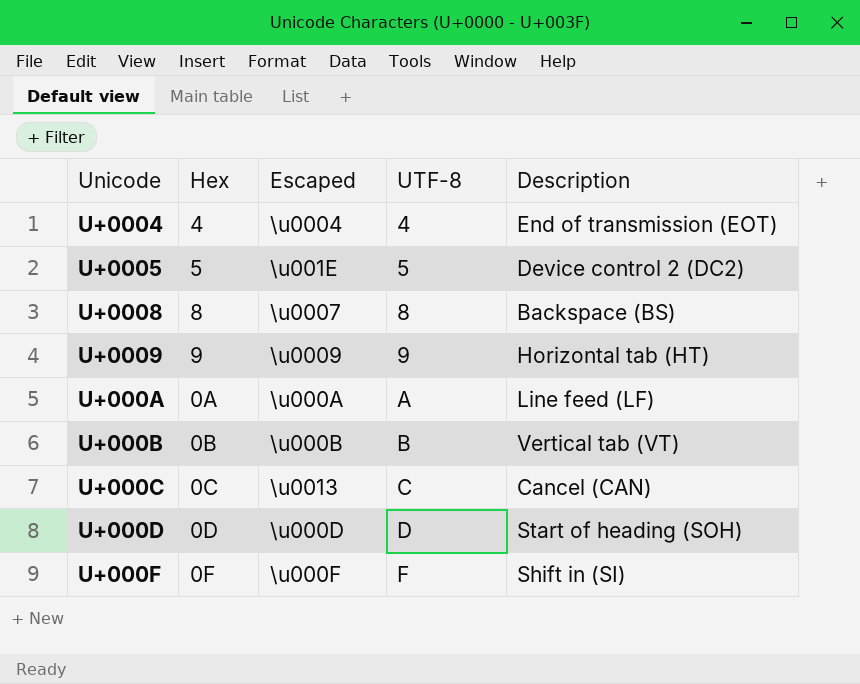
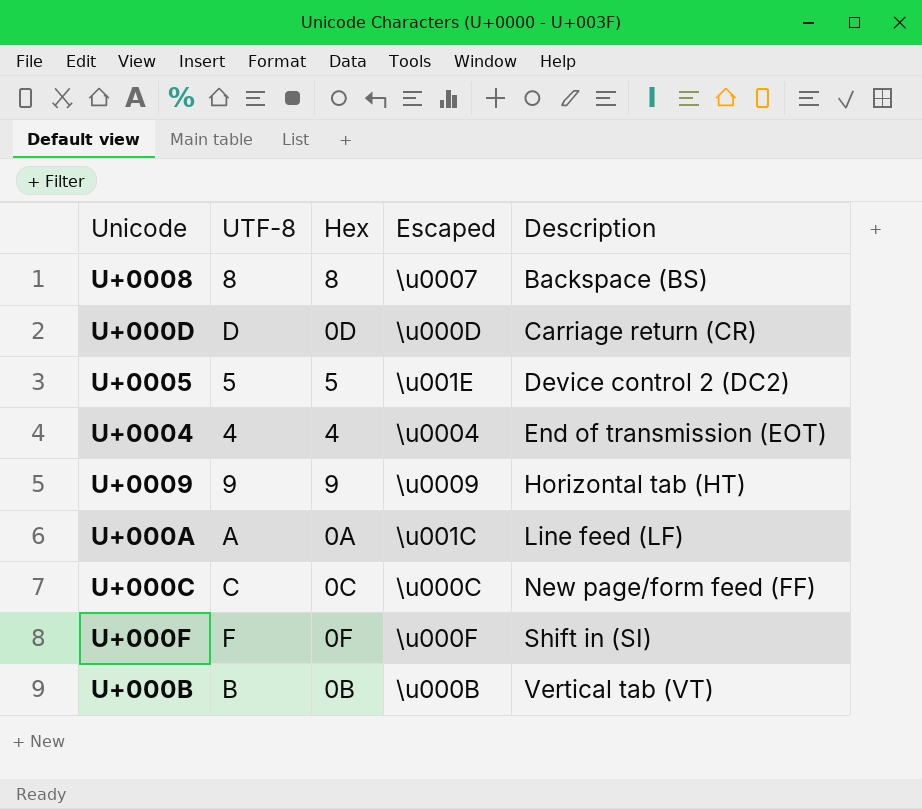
row order: UTF-8 ascending -> Description ascending
column UTF-8 | position: 4 -> 2
U+000D | Description: Start of heading (SOH) -> Carriage return (CR)
U+000A | Escaped: \u000A -> \u001C
U+000C | Escaped: \u0013 -> \u000C
U+000C | Description: Cancel (CAN) -> New page/form feed (FF)

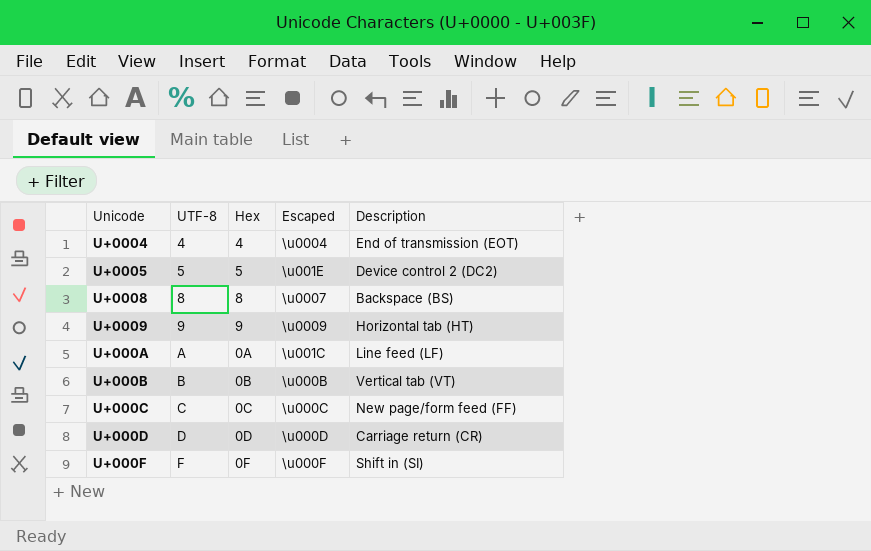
row order: Description ascending -> UTF-8 ascending

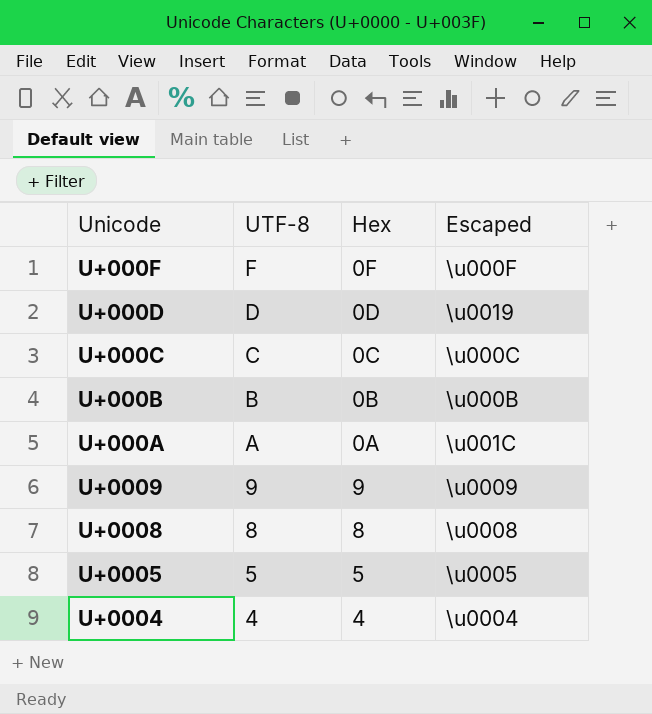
row order: UTF-8 ascending -> UTF-8 descending
column Description | position: 5 -> none
U+000D | Escaped: \u000D -> \u0019
U+0008 | Escaped: \u0007 -> \u0008
U+0005 | Escaped: \u001E -> \u0005

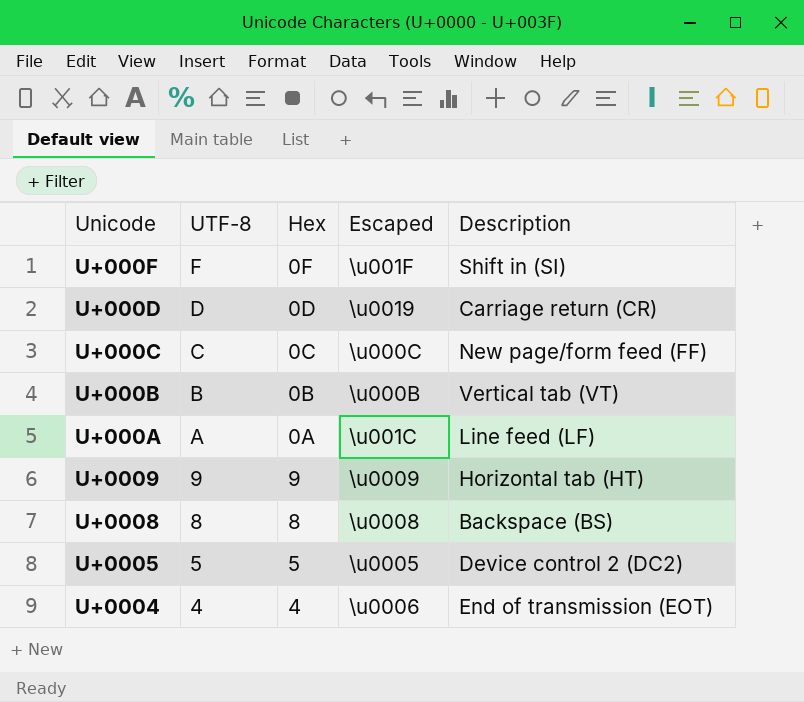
column Description | position: none -> 5
U+000F | Escaped: \u000F -> \u001F
U+0004 | Escaped: \u0004 -> \u0006

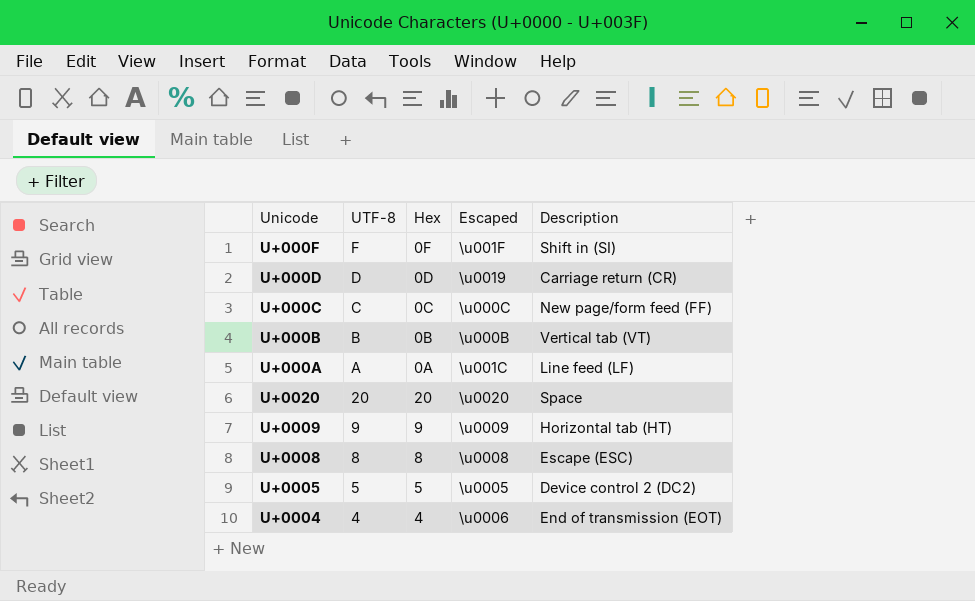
row U+0020: none -> 20 | 20 | \u0020 | Space
U+0008 | Description: Backspace (BS) -> Escape (ESC)

